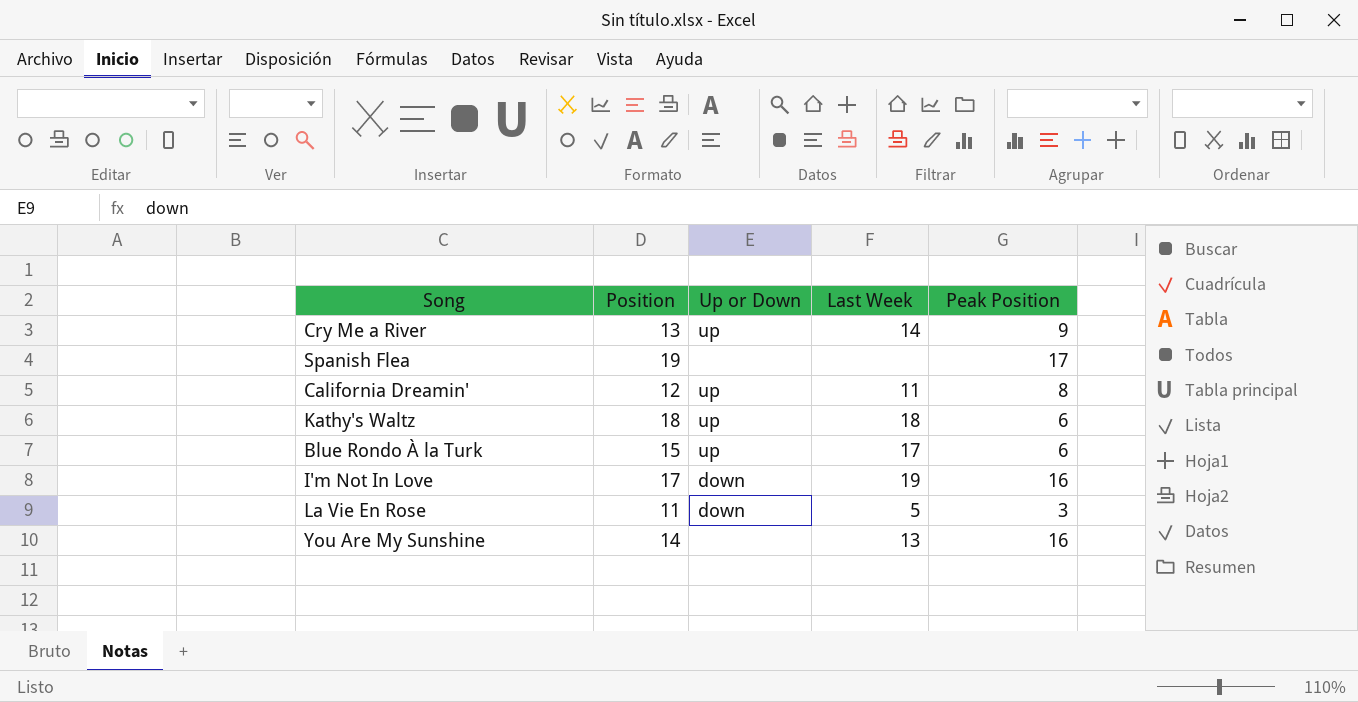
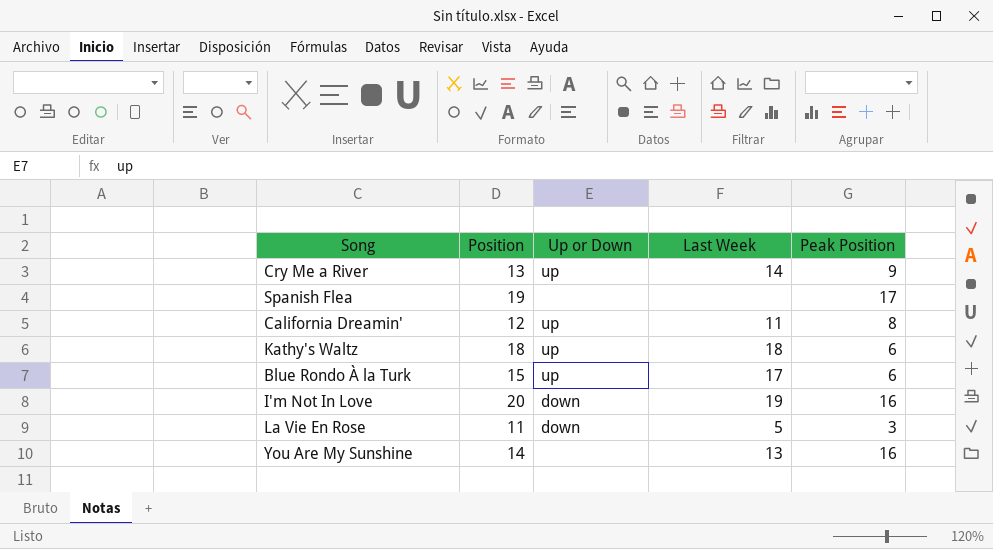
I'm Not In Love | Position: 17 -> 20

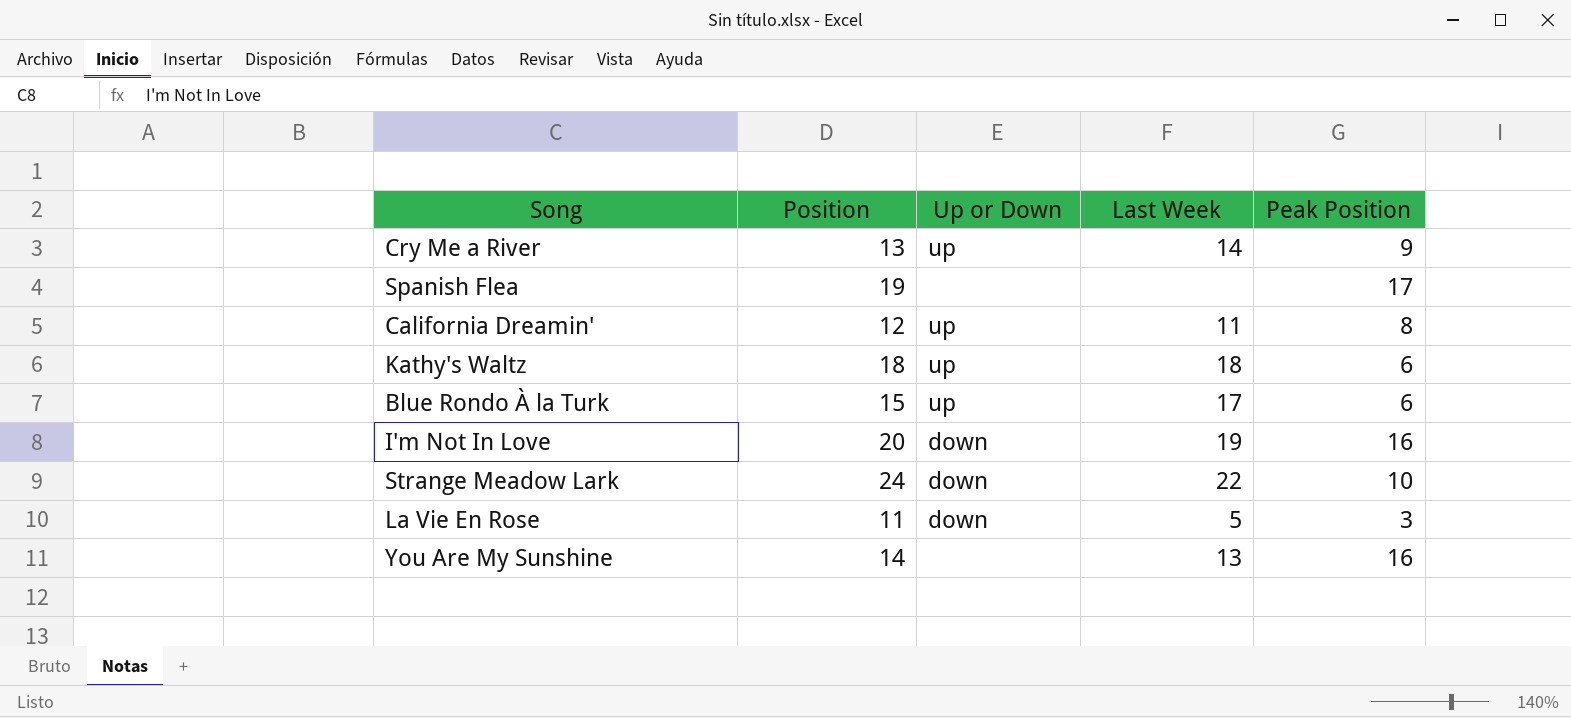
row Strange Meadow Lark: none -> 24 | down | 22 | 10

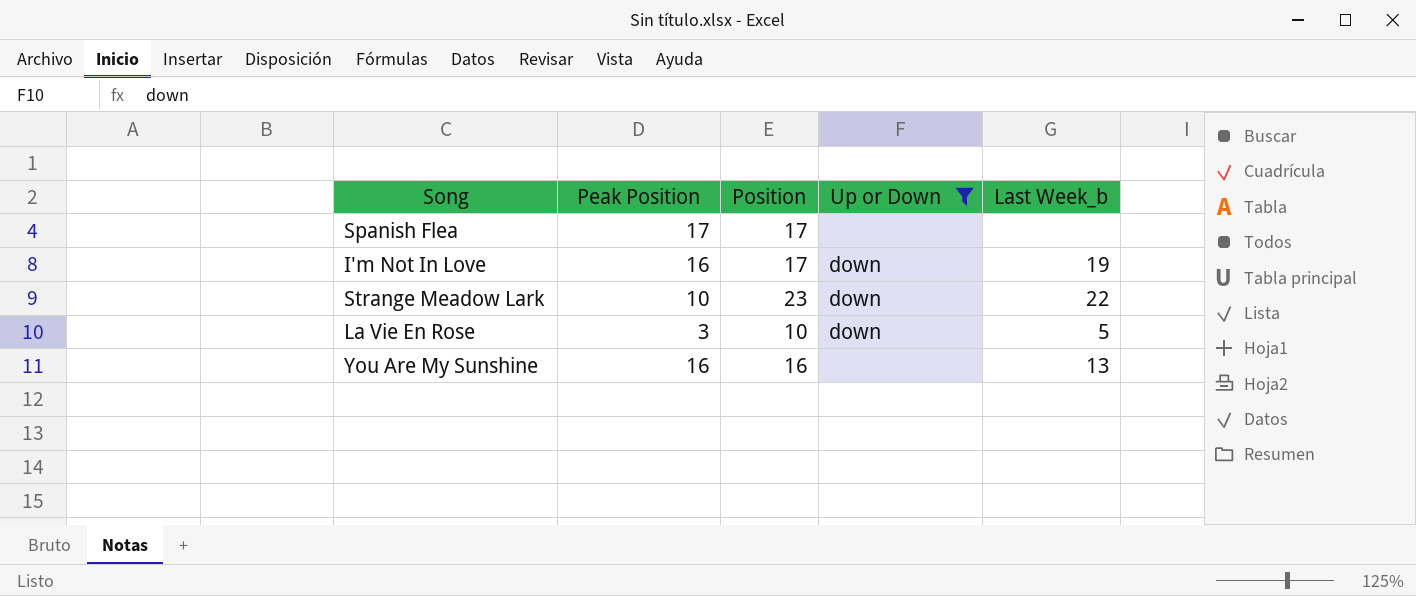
filter: none -> Up or Down != up
column Peak Position | position: 5 -> 2
column name: Last Week -> Last Week_b
Spanish Flea | Position: 19 -> 17
I'm Not In Love | Position: 20 -> 17
Strange Meadow Lark | Position: 24 -> 23
La Vie En Rose | Position: 11 -> 10
You Are My Sunshine | Position: 14 -> 16

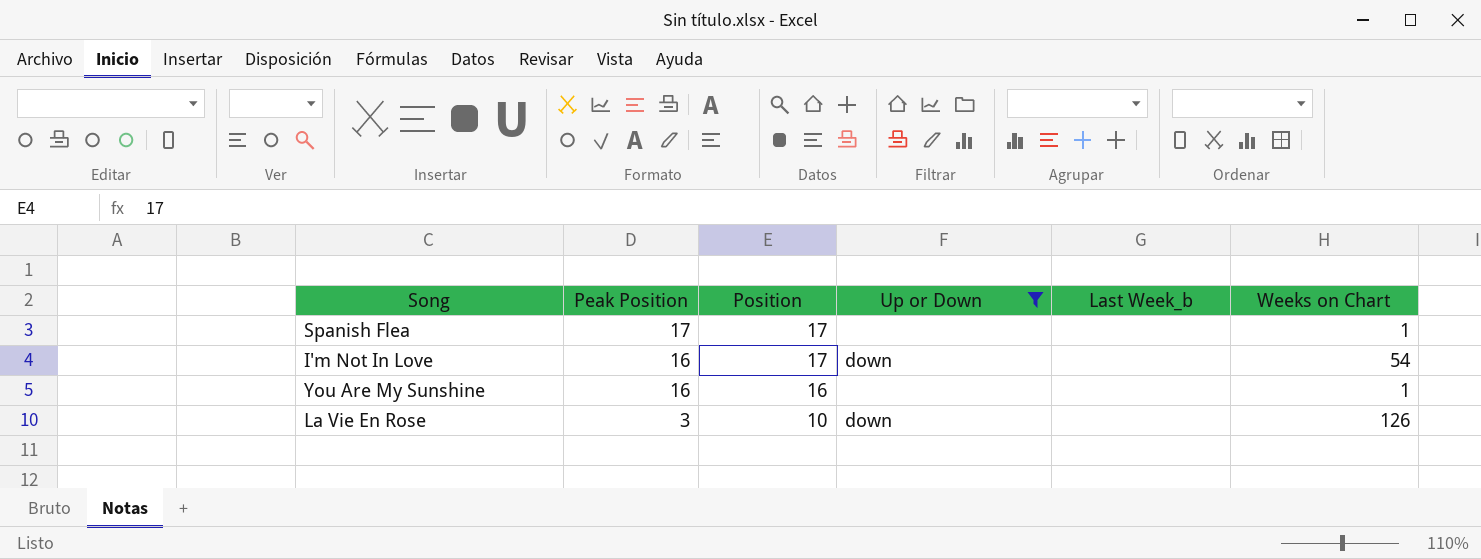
row order: none -> Peak Position descending
column Weeks on Chart | position: none -> 6
row Strange Meadow Lark: 10 | 23 | down | 22 -> none
I'm Not In Love | Last Week_b: 19 -> none
You Are My Sunshine | Last Week_b: 13 -> none
La Vie En Rose | Last Week_b: 5 -> none

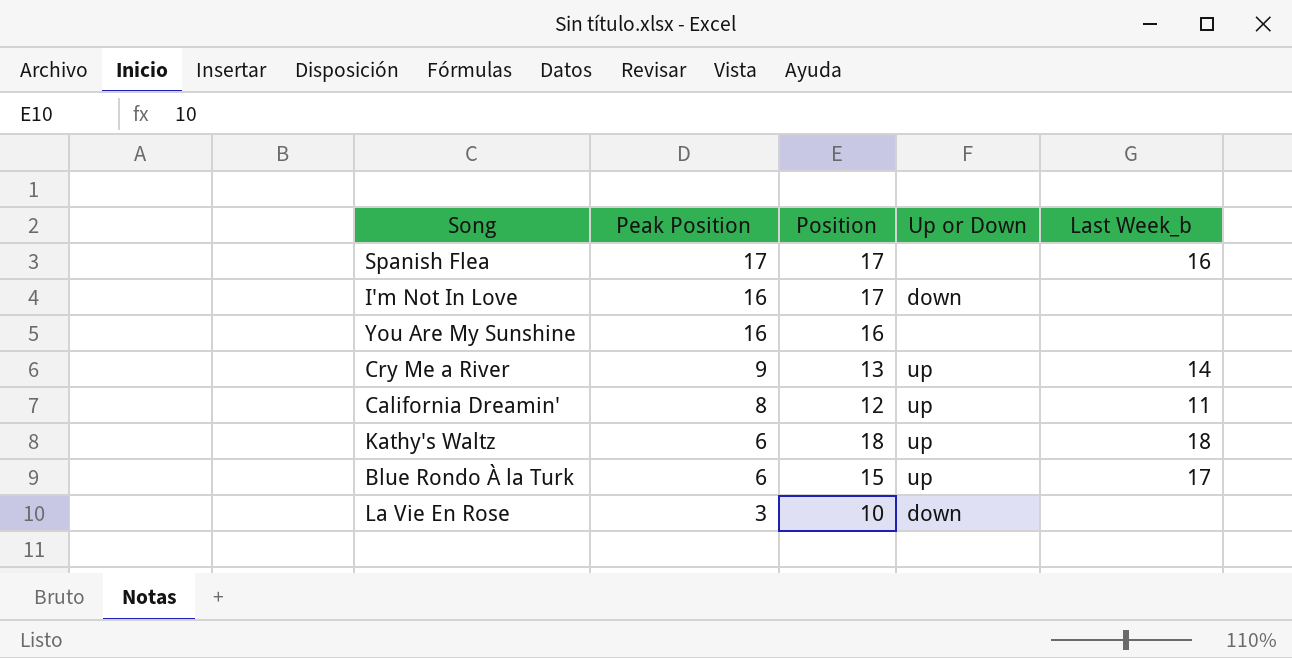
filter: Up or Down != up -> none
column Weeks on Chart | position: 6 -> none
Spanish Flea | Last Week_b: none -> 16

